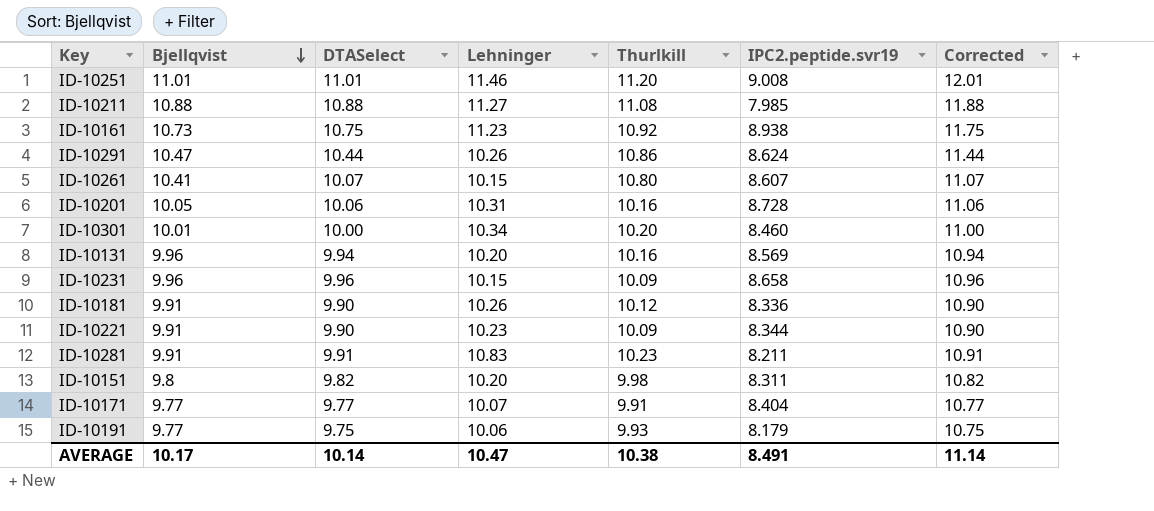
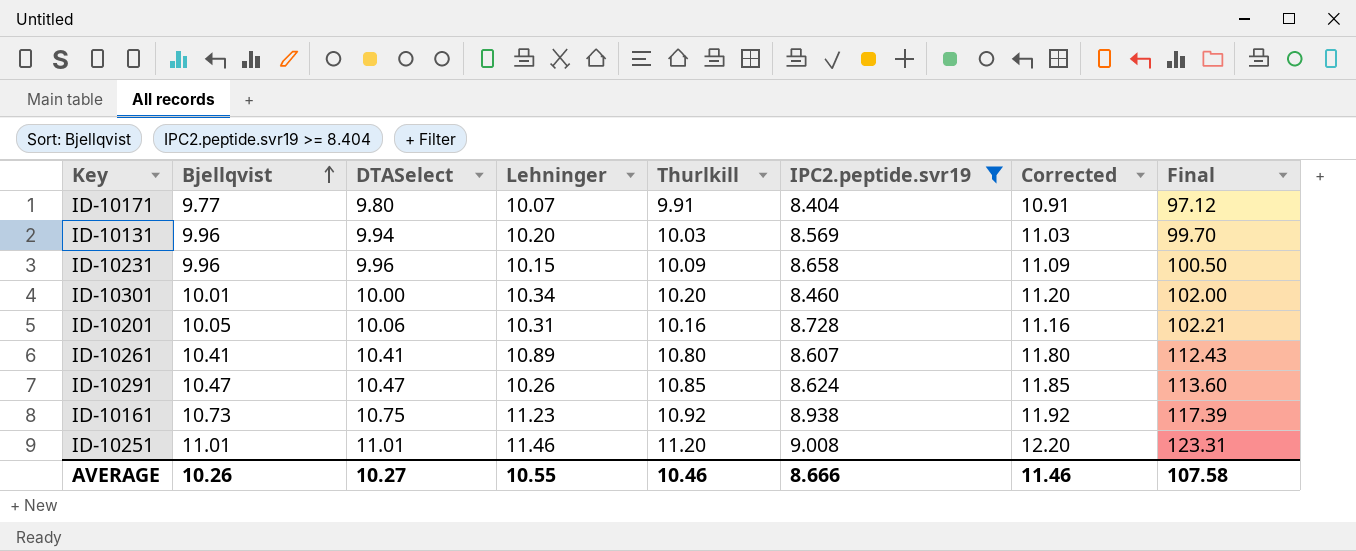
filter: none -> IPC2.peptide.svr19 >= 8.404
row order: Bjellqvist descending -> Bjellqvist ascending
column Corrected | formula: [DTASelect] + 1 -> [Thurlkill] + 1
column Final | formula: none -> [DTASelect] * [Thurlkill]
ID-10171 | DTASelect: 9.77 -> 9.80
ID-10131 | Thurlkill: 10.16 -> 10.03
ID-10261 | DTASelect: 10.07 -> 10.41
ID-10261 | Lehninger: 10.15 -> 10.89
ID-10291 | DTASelect: 10.44 -> 10.47
ID-10291 | Thurlkill: 10.86 -> 10.85
AVERAGE | Bjellqvist: 10.17 -> 10.26
AVERAGE | DTASelect: 10.14 -> 10.27
AVERAGE | Lehninger: 10.47 -> 10.55
AVERAGE | Thurlkill: 10.38 -> 10.46
AVERAGE | IPC2.peptide.svr19: 8.491 -> 8.666
AVERAGE | Corrected: 11.14 -> 11.46

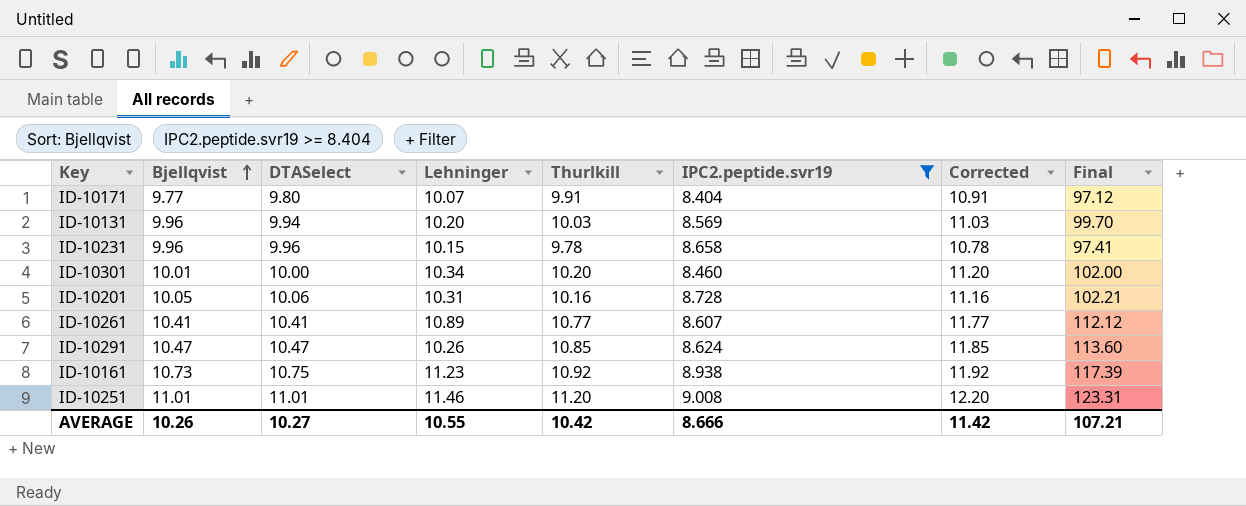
ID-10231 | Thurlkill: 10.09 -> 9.78
ID-10231 | Corrected: 11.09 -> 10.78
ID-10231 | Final: 100.50 -> 97.41
ID-10261 | Thurlkill: 10.80 -> 10.77
ID-10261 | Corrected: 11.80 -> 11.77
ID-10261 | Final: 112.43 -> 112.12
AVERAGE | Thurlkill: 10.46 -> 10.42
AVERAGE | Corrected: 11.46 -> 11.42
AVERAGE | Final: 107.58 -> 107.21

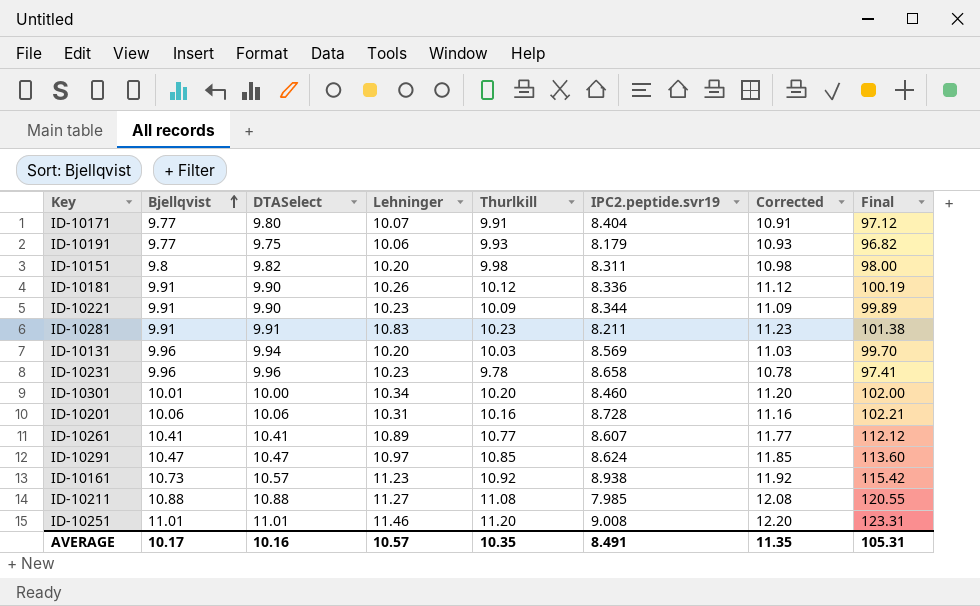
filter: IPC2.peptide.svr19 >= 8.404 -> none
ID-10231 | Lehninger: 10.15 -> 10.23
ID-10201 | Bjellqvist: 10.05 -> 10.06
ID-10291 | Lehninger: 10.26 -> 10.97
ID-10161 | DTASelect: 10.75 -> 10.57
ID-10161 | Final: 117.39 -> 115.42
AVERAGE | Bjellqvist: 10.26 -> 10.17
AVERAGE | DTASelect: 10.27 -> 10.16
AVERAGE | Lehninger: 10.55 -> 10.57
AVERAGE | Thurlkill: 10.42 -> 10.35
AVERAGE | IPC2.peptide.svr19: 8.666 -> 8.491
AVERAGE | Corrected: 11.42 -> 11.35
AVERAGE | Final: 107.21 -> 105.31

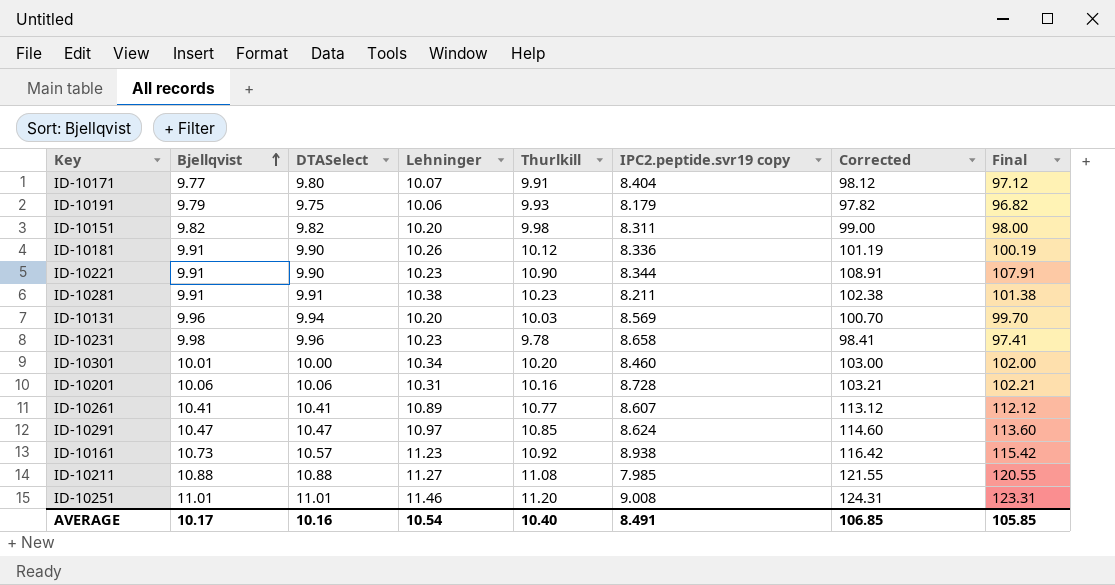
column name: IPC2.peptide.svr19 -> IPC2.peptide.svr19 copy
column Corrected | formula: [Thurlkill] + 1 -> [Final] + 1
ID-10191 | Bjellqvist: 9.77 -> 9.79
ID-10151 | Bjellqvist: 9.8 -> 9.82
ID-10221 | Thurlkill: 10.09 -> 10.90
ID-10221 | Final: 99.89 -> 107.91
ID-10281 | Lehninger: 10.83 -> 10.38
ID-10231 | Bjellqvist: 9.96 -> 9.98
AVERAGE | Lehninger: 10.57 -> 10.54
AVERAGE | Thurlkill: 10.35 -> 10.40
AVERAGE | Corrected: 11.35 -> 106.85
AVERAGE | Final: 105.31 -> 105.85

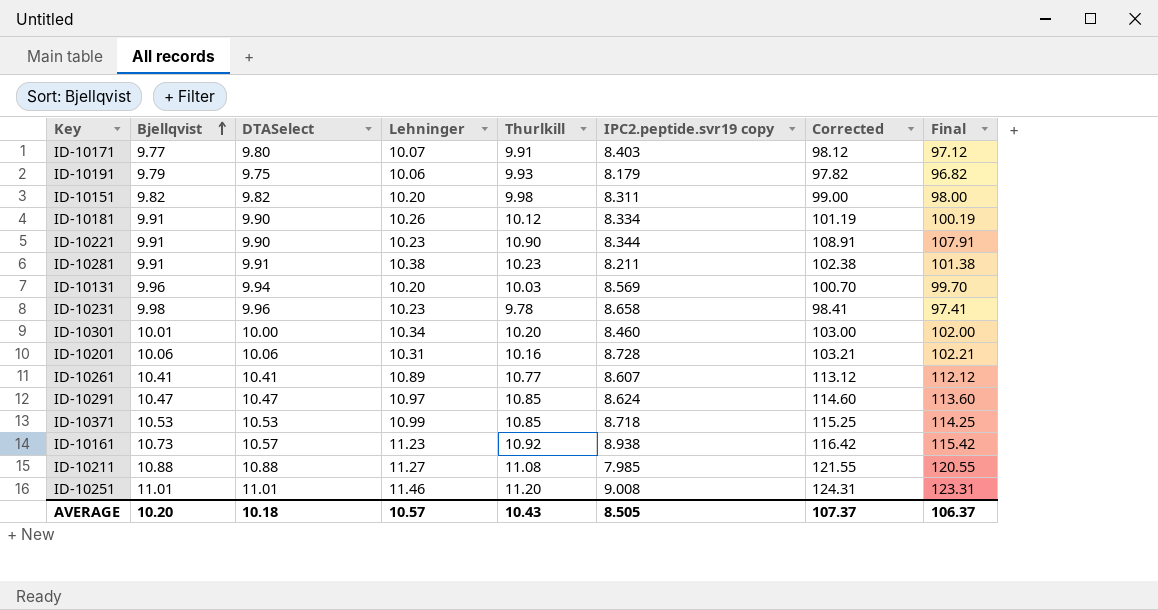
ID-10171 | IPC2.peptide.svr19 copy: 8.404 -> 8.403
ID-10181 | IPC2.peptide.svr19 copy: 8.336 -> 8.334
row ID-10371: none -> 10.53 | 10.53 | 10.99 | 10.85 | 8.718 | 115.25 | 114.25
AVERAGE | Bjellqvist: 10.17 -> 10.20
AVERAGE | DTASelect: 10.16 -> 10.18
AVERAGE | Lehninger: 10.54 -> 10.57
AVERAGE | Thurlkill: 10.40 -> 10.43
AVERAGE | IPC2.peptide.svr19 copy: 8.491 -> 8.505
AVERAGE | Corrected: 106.85 -> 107.37
AVERAGE | Final: 105.85 -> 106.37

